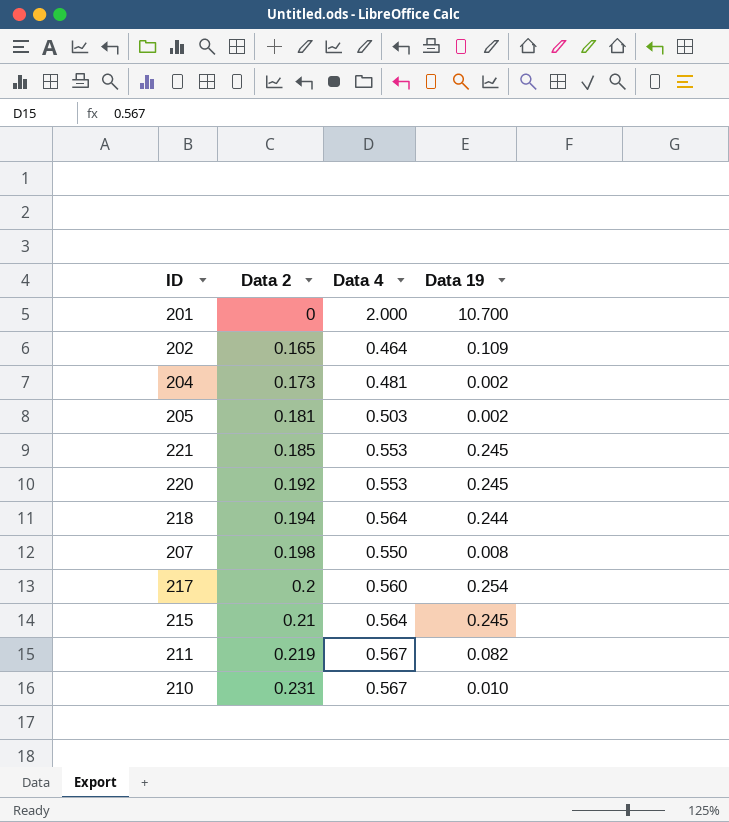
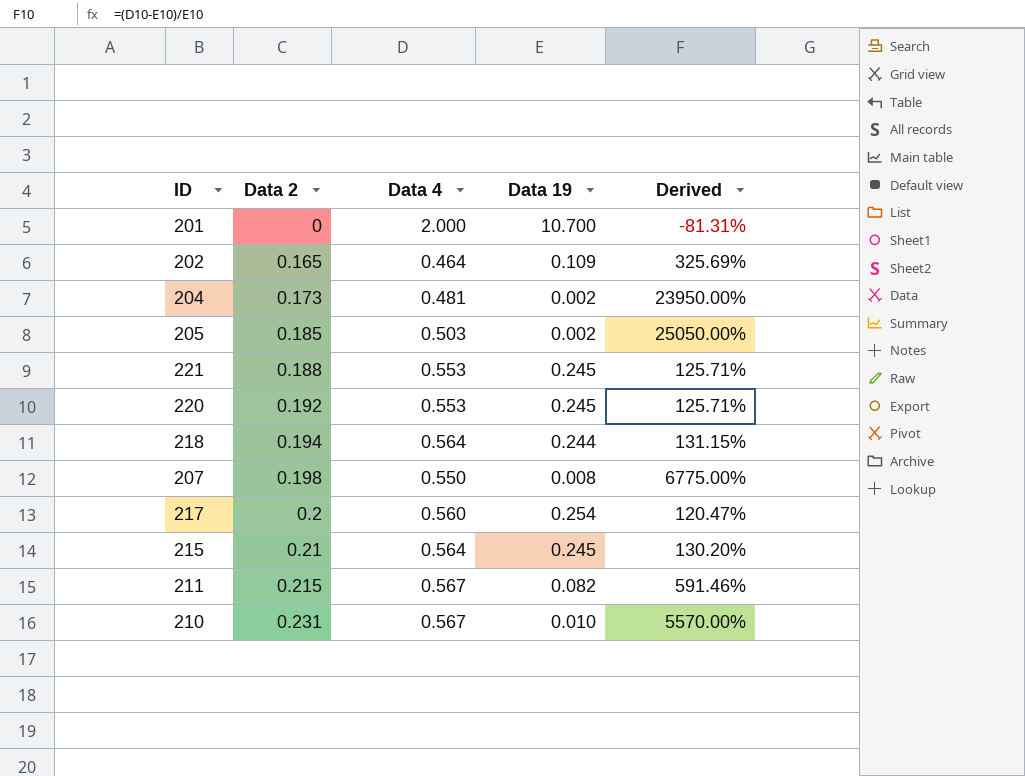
column Derived | formula: none -> ([Data 4] - [Data 19]) / [Data 19]
205 | Data 2: 0.181 -> 0.185
221 | Data 2: 0.185 -> 0.188
211 | Data 2: 0.219 -> 0.215

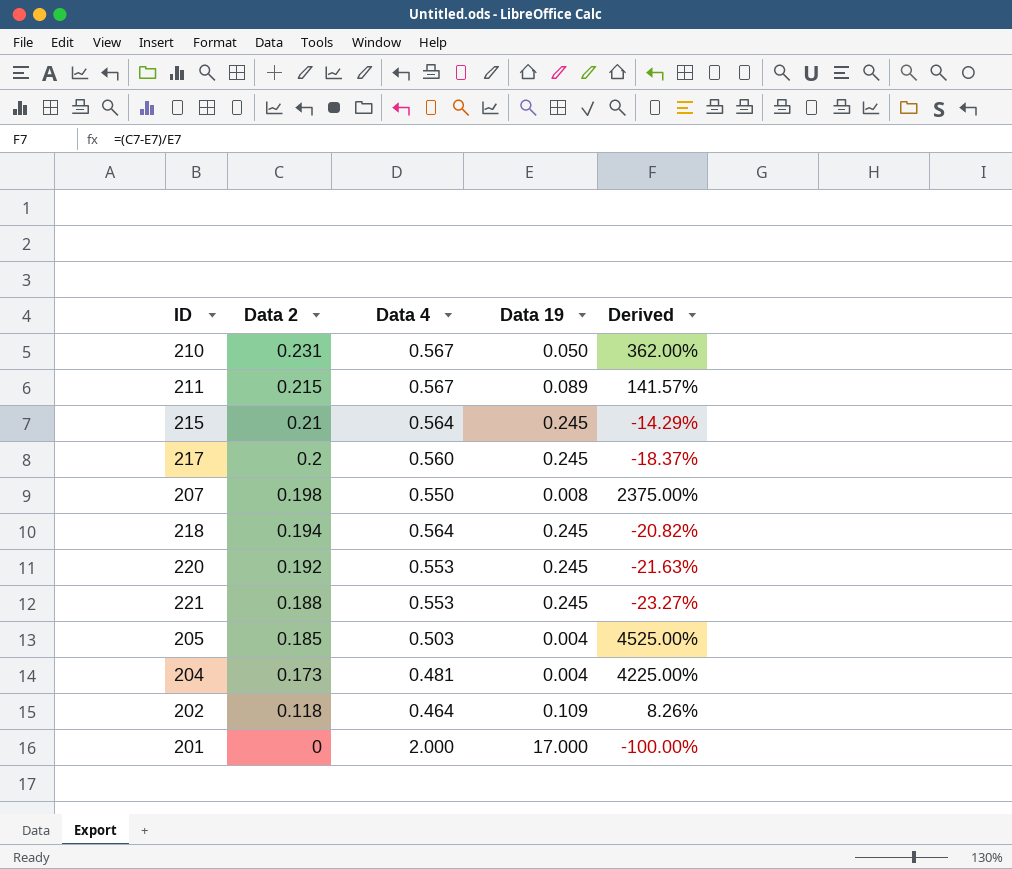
row order: Data 2 ascending -> Data 2 descending
column Derived | formula: ([Data 4] - [Data 19]) / [Data 19] -> ([Data 2] - [Data 19]) / [Data 19]
210 | Data 19: 0.010 -> 0.050
211 | Data 19: 0.082 -> 0.089
217 | Data 19: 0.254 -> 0.245
218 | Data 19: 0.244 -> 0.245
205 | Data 19: 0.002 -> 0.004
204 | Data 19: 0.002 -> 0.004
202 | Data 2: 0.165 -> 0.118
201 | Data 19: 10.700 -> 17.000

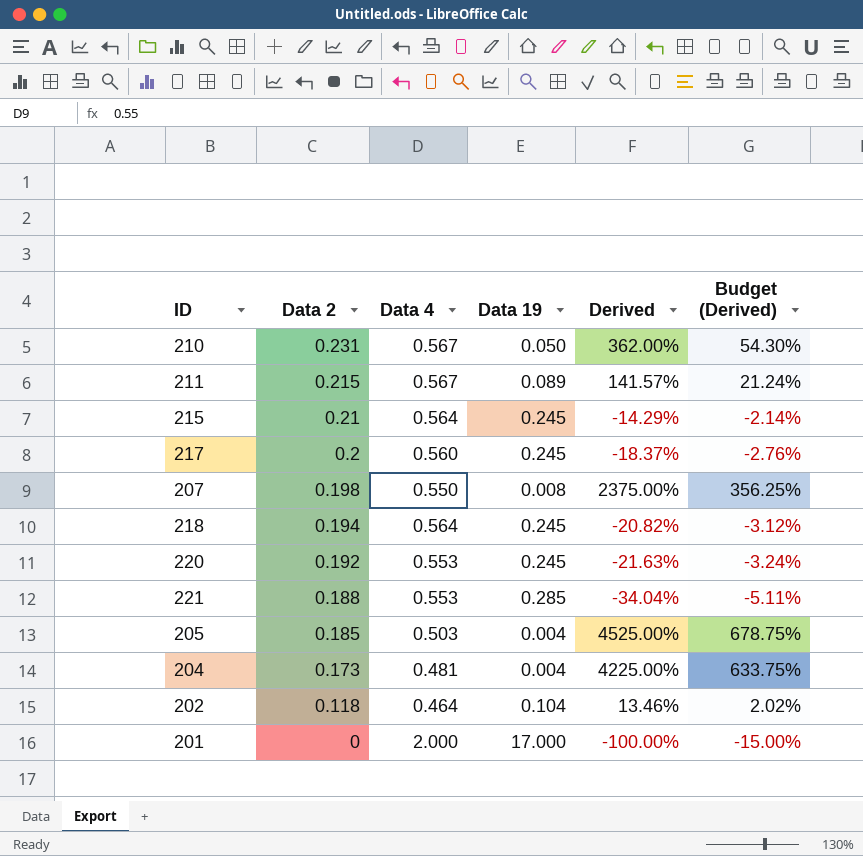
column Budget (Derived) | formula: none -> [Derived] * 0.15
221 | Data 19: 0.245 -> 0.285
221 | Derived: -23.27% -> -34.04%
202 | Data 19: 0.109 -> 0.104
202 | Derived: 8.26% -> 13.46%

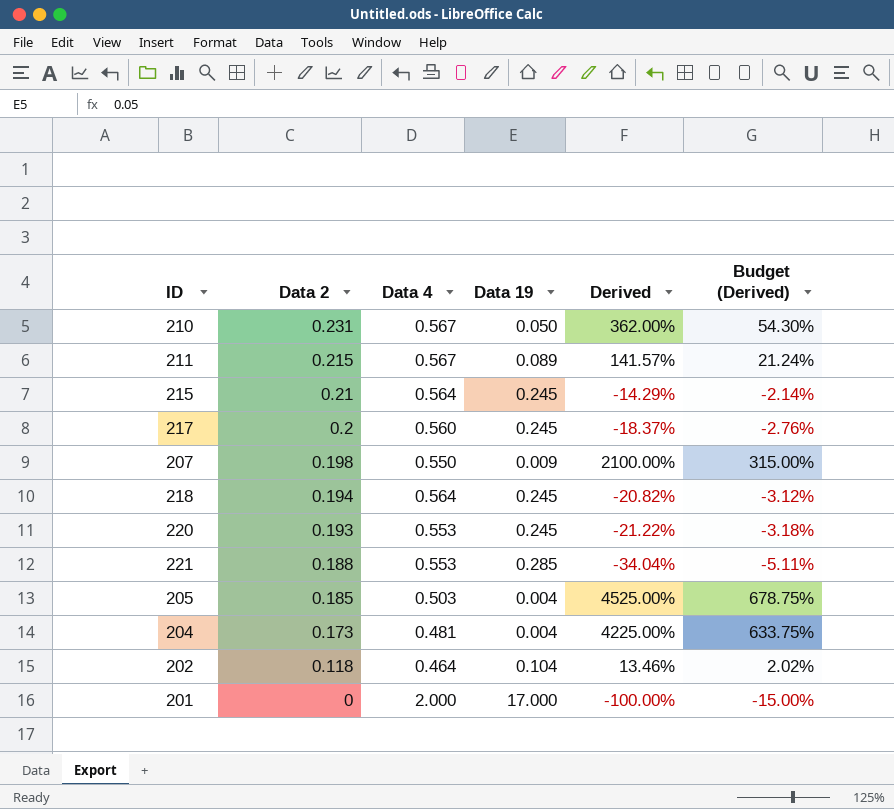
207 | Data 19: 0.008 -> 0.009
207 | Derived: 2375.00% -> 2100.00%
207 | Budget (Derived): 356.25% -> 315.00%
220 | Data 2: 0.192 -> 0.193
220 | Derived: -21.63% -> -21.22%
220 | Budget (Derived): -3.24% -> -3.18%

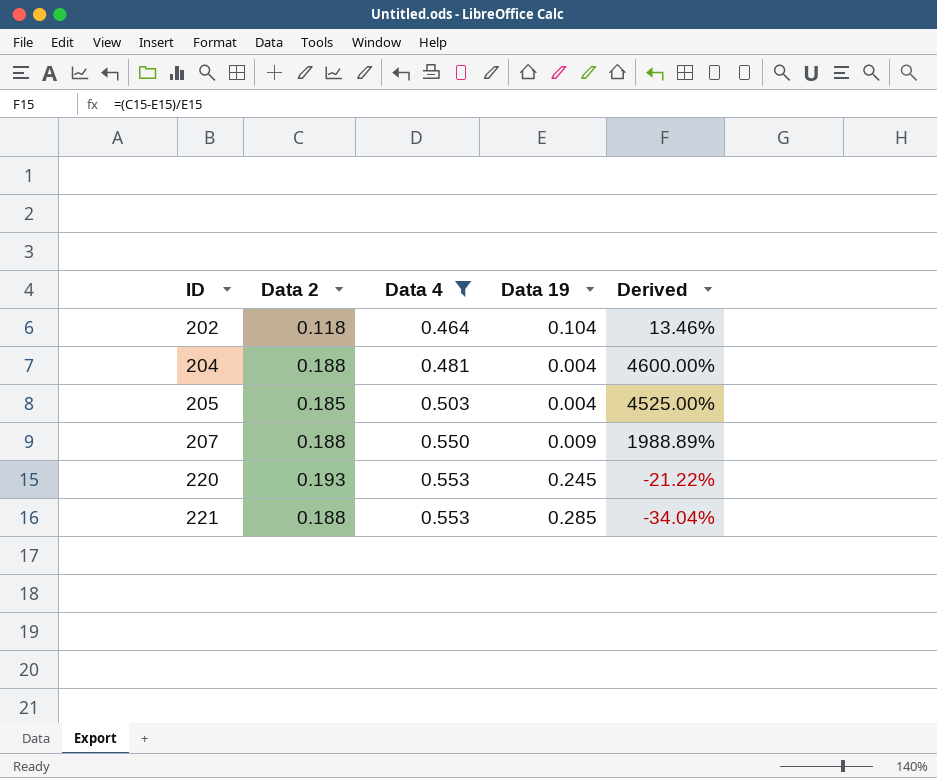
filter: none -> Data 4 <= 0.553
row order: Data 2 descending -> ID ascending
column Budget (Derived) | formula: [Derived] * 0.15 -> none
204 | Data 2: 0.173 -> 0.188
204 | Derived: 4225.00% -> 4600.00%
207 | Data 2: 0.198 -> 0.188
207 | Derived: 2100.00% -> 1988.89%

